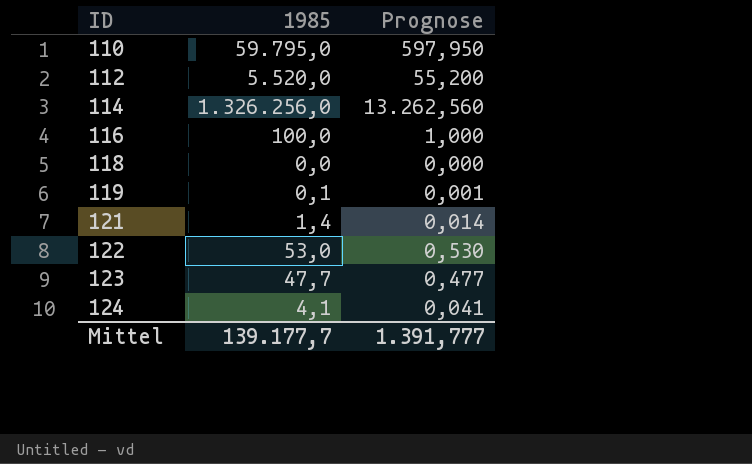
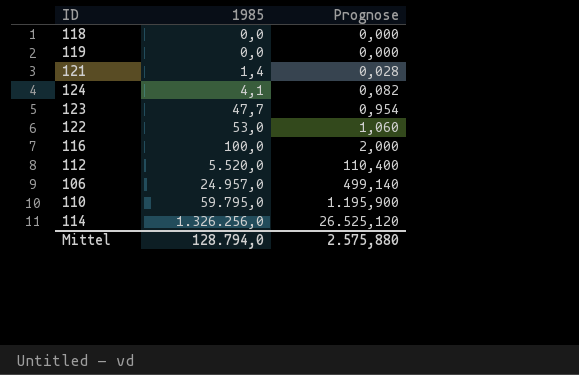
row order: ID ascending -> 1985 ascending
column Prognose | formula: [1985] * 0,01 -> [1985] * 0,02
119 | 1985: 0,1 -> 0,0
row 106: none -> 24.957,0 | 499,140
Mittel | 1985: 139.177,7 -> 128.794,0
Mittel | Prognose: 1.391,777 -> 2.575,880

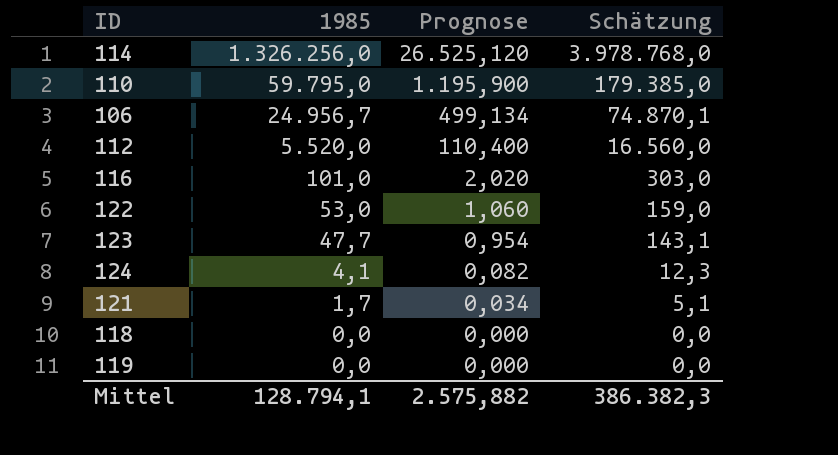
row order: 1985 ascending -> 1985 descending
column Schätzung | formula: none -> [1985] * 3
106 | 1985: 24.957,0 -> 24.956,7
106 | Prognose: 499,140 -> 499,134
116 | 1985: 100,0 -> 101,0
116 | Prognose: 2,000 -> 2,020
121 | 1985: 1,4 -> 1,7
121 | Prognose: 0,028 -> 0,034
Mittel | 1985: 128.794,0 -> 128.794,1
Mittel | Prognose: 2.575,880 -> 2.575,882

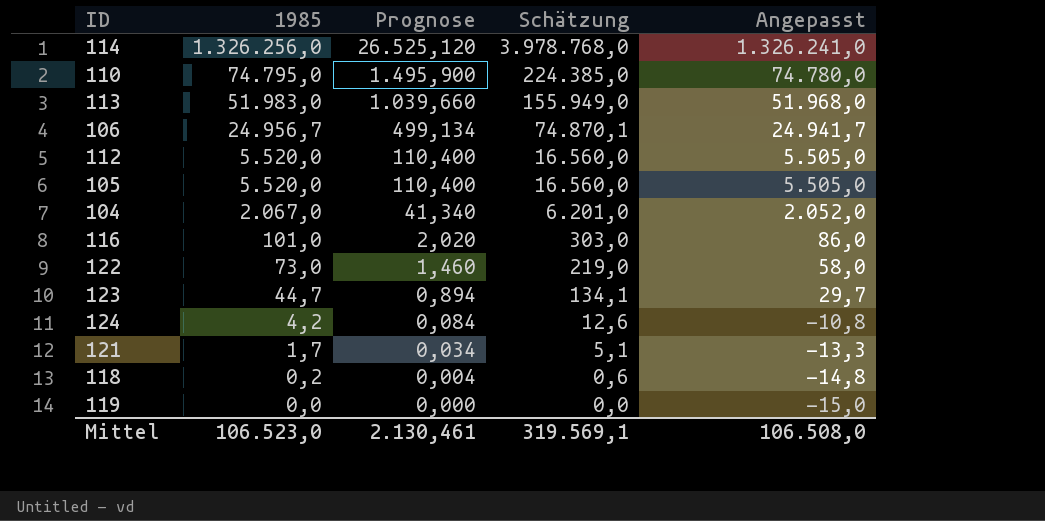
column Angepasst | formula: none -> [1985] - 15
110 | 1985: 59.795,0 -> 74.795,0
110 | Prognose: 1.195,900 -> 1.495,900
110 | Schätzung: 179.385,0 -> 224.385,0
row 113: none -> 51.983,0 | 1.039,660 | 155.949,0 | 51.968,0
row 105: none -> 5.520,0 | 110,400 | 16.560,0 | 5.505,0
row 104: none -> 2.067,0 | 41,340 | 6.201,0 | 2.052,0
122 | 1985: 53,0 -> 73,0
122 | Prognose: 1,060 -> 1,460
122 | Schätzung: 159,0 -> 219,0
123 | 1985: 47,7 -> 44,7
123 | Prognose: 0,954 -> 0,894
123 | Schätzung: 143,1 -> 134,1
124 | 1985: 4,1 -> 4,2
124 | Prognose: 0,082 -> 0,084
124 | Schätzung: 12,3 -> 12,6
118 | 1985: 0,0 -> 0,2
118 | Prognose: 0,000 -> 0,004
118 | Schätzung: 0,0 -> 0,6
Mittel | 1985: 128.794,1 -> 106.523,0
Mittel | Prognose: 2.575,882 -> 2.130,461
Mittel | Schätzung: 386.382,3 -> 319.569,1

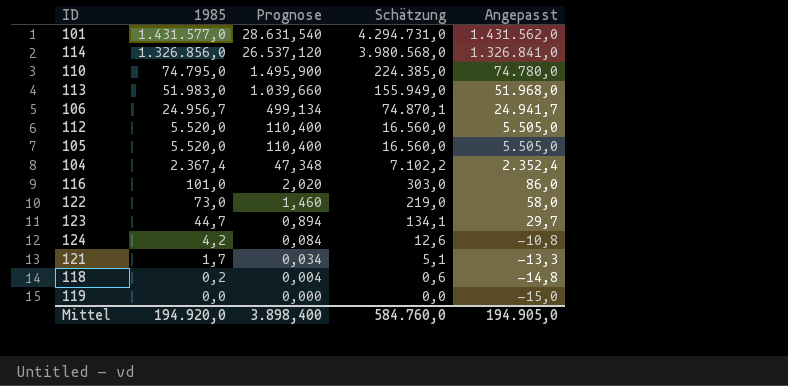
row 101: none -> 1.431.577,0 | 28.631,540 | 4.294.731,0 | 1.431.562,0
114 | 1985: 1.326.256,0 -> 1.326.856,0
114 | Prognose: 26.525,120 -> 26.537,120
114 | Schätzung: 3.978.768,0 -> 3.980.568,0
114 | Angepasst: 1.326.241,0 -> 1.326.841,0
104 | 1985: 2.067,0 -> 2.367,4
104 | Prognose: 41,340 -> 47,348
104 | Schätzung: 6.201,0 -> 7.102,2
104 | Angepasst: 2.052,0 -> 2.352,4
Mittel | 1985: 106.523,0 -> 194.920,0
Mittel | Prognose: 2.130,461 -> 3.898,400
Mittel | Schätzung: 319.569,1 -> 584.760,0
Mittel | Angepasst: 106.508,0 -> 194.905,0

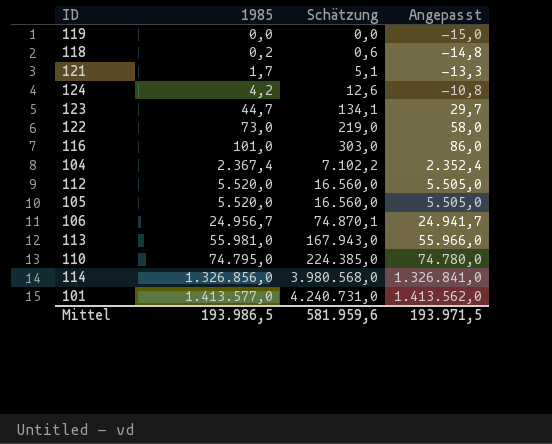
row order: 1985 descending -> 1985 ascending
column Prognose | formula: [1985] * 0,02 -> none
113 | 1985: 51.983,0 -> 55.981,0
113 | Schätzung: 155.949,0 -> 167.943,0
113 | Angepasst: 51.968,0 -> 55.966,0
101 | 1985: 1.431.577,0 -> 1.413.577,0
101 | Schätzung: 4.294.731,0 -> 4.240.731,0
101 | Angepasst: 1.431.562,0 -> 1.413.562,0
Mittel | 1985: 194.920,0 -> 193.986,5
Mittel | Schätzung: 584.760,0 -> 581.959,6
Mittel | Angepasst: 194.905,0 -> 193.971,5

